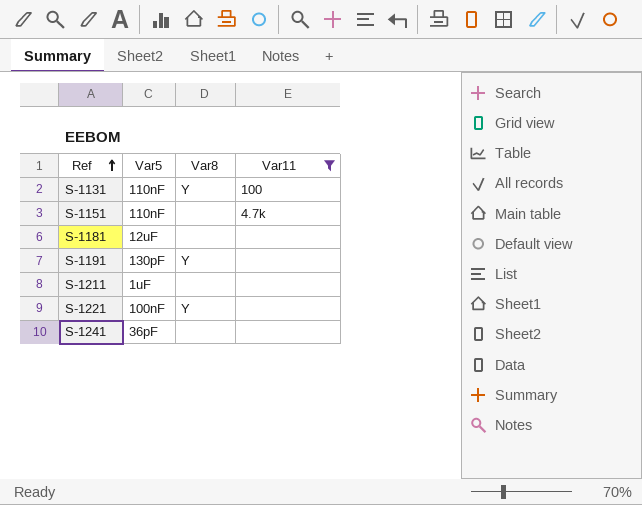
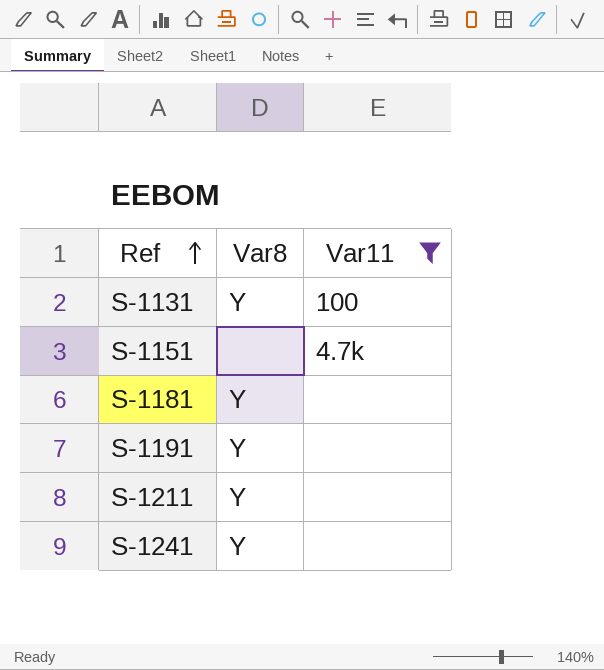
column Var5 | position: 2 -> none
row S-1221: 100nF | Y | none -> none
S-1181 | Var8: none -> Y
S-1211 | Var8: none -> Y
S-1241 | Var8: none -> Y

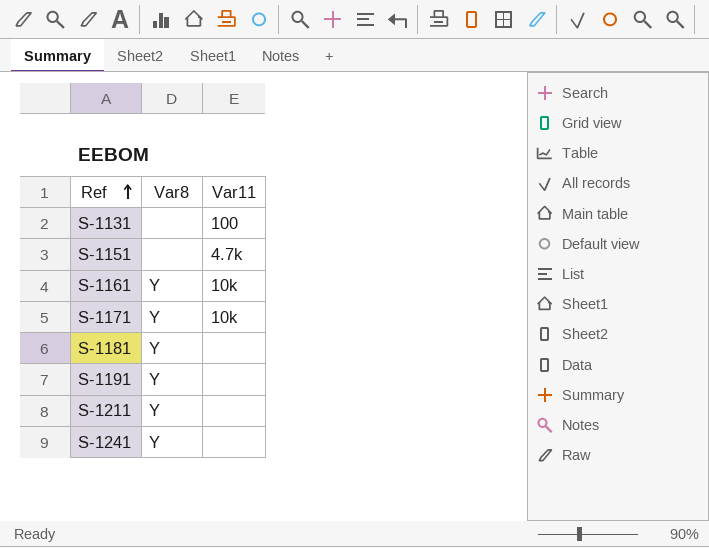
filter: Var11 != 10k -> none
S-1131 | Var8: Y -> none

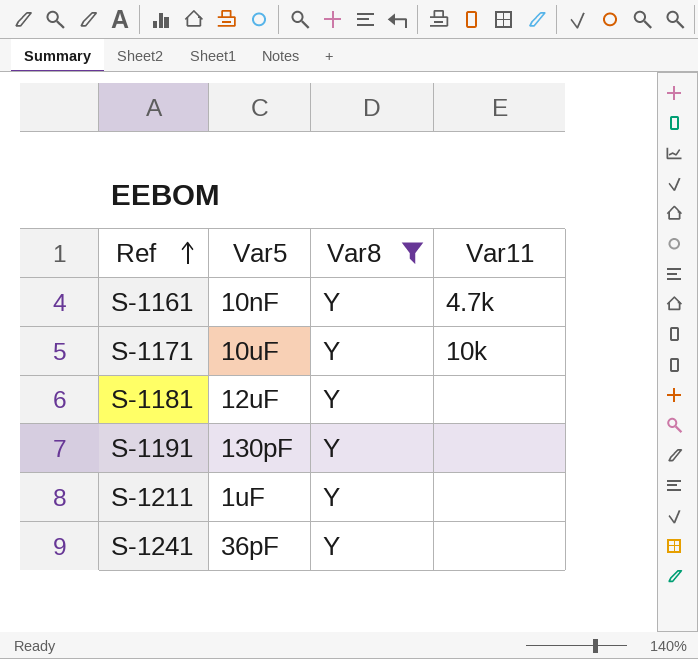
filter: none -> Var8 = Y
column Var5 | position: none -> 2
S-1161 | Var11: 10k -> 4.7k

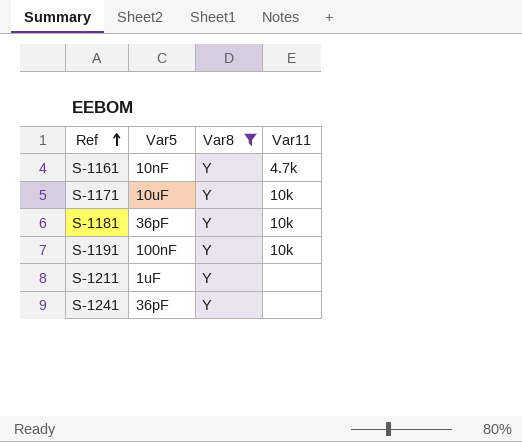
S-1181 | Var5: 12uF -> 36pF
S-1181 | Var11: none -> 10k
S-1191 | Var5: 130pF -> 100nF
S-1191 | Var11: none -> 10k

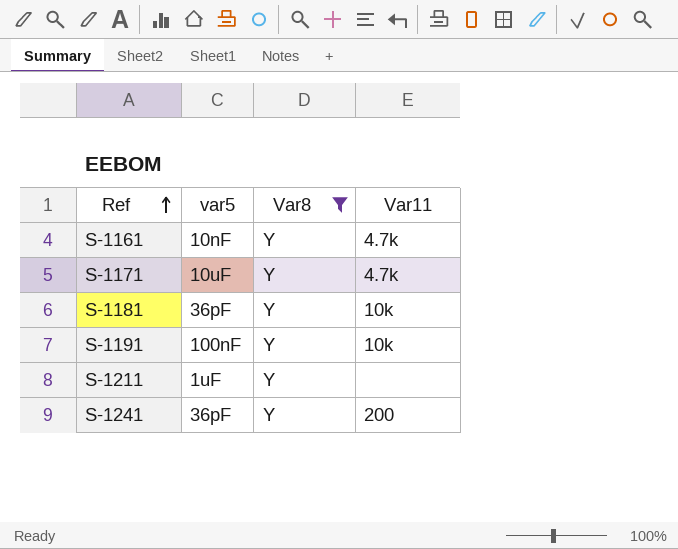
column name: Var5 -> var5
S-1171 | Var11: 10k -> 4.7k
S-1241 | Var11: none -> 200

